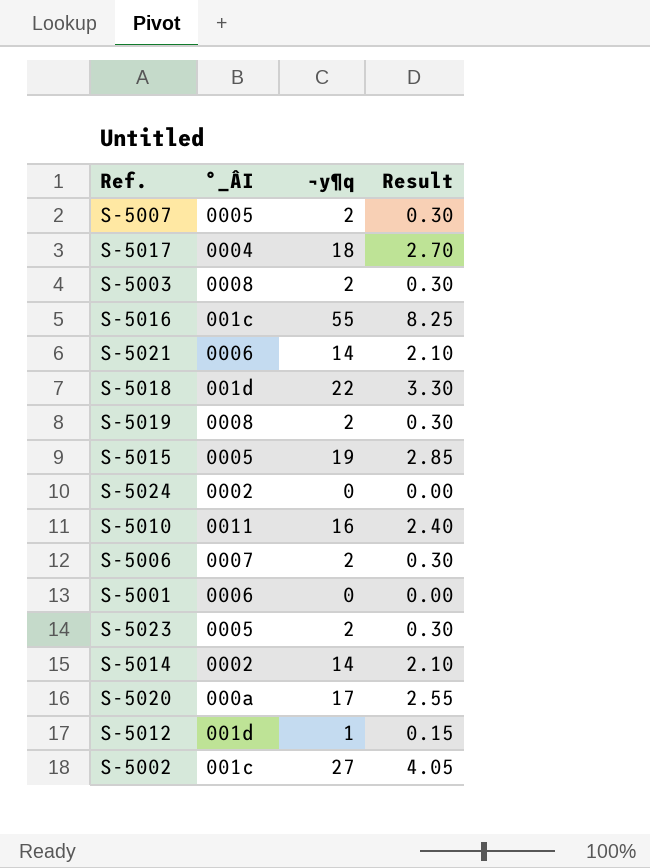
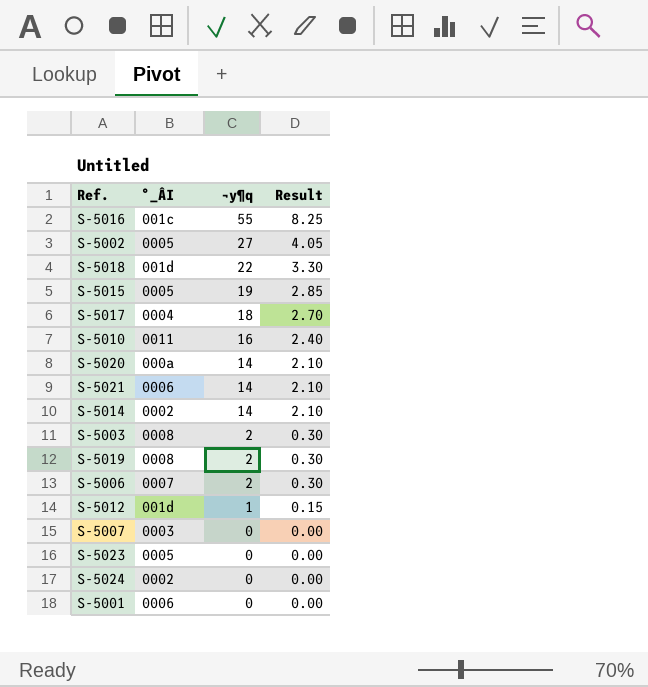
row order: none -> ¬y¶q descending
S-5002 | °_ÂI: 001c -> 0005
S-5020 | ¬y¶q: 17 -> 14
S-5020 | Result: 2.55 -> 2.10
S-5007 | °_ÂI: 0005 -> 0003
S-5007 | ¬y¶q: 2 -> 0
S-5007 | Result: 0.30 -> 0.00
S-5023 | ¬y¶q: 2 -> 0
S-5023 | Result: 0.30 -> 0.00

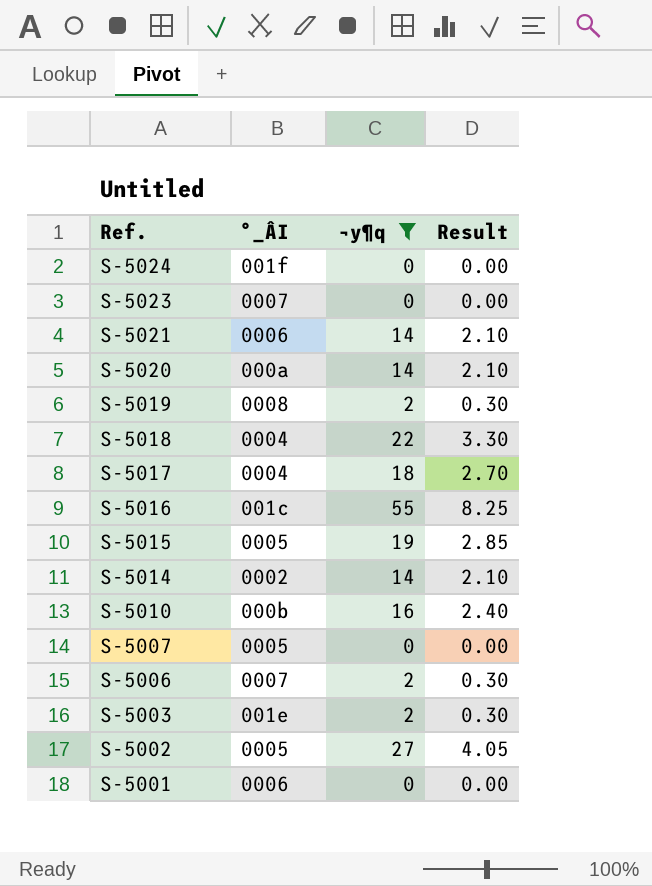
filter: none -> ¬y¶q != 1
row order: ¬y¶q descending -> Ref. descending
S-5024 | °_ÂI: 0002 -> 001f
S-5023 | °_ÂI: 0005 -> 0007
S-5018 | °_ÂI: 001d -> 0004
S-5010 | °_ÂI: 0011 -> 000b
S-5007 | °_ÂI: 0003 -> 0005
S-5003 | °_ÂI: 0008 -> 001e

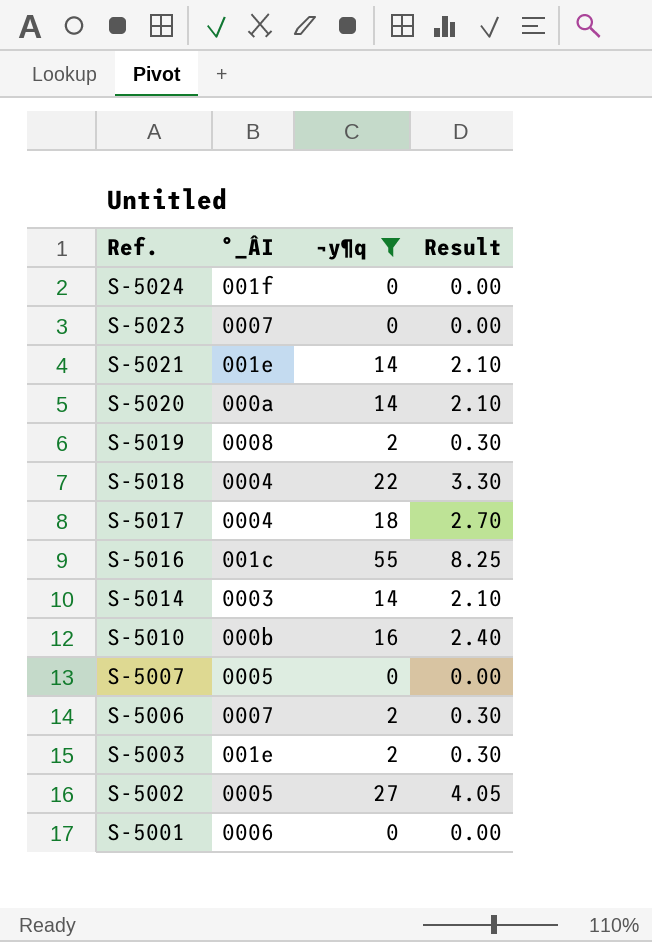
row S-5015: 0005 | 19 | 2.85 -> none
S-5021 | °_ÂI: 0006 -> 001e
S-5014 | °_ÂI: 0002 -> 0003

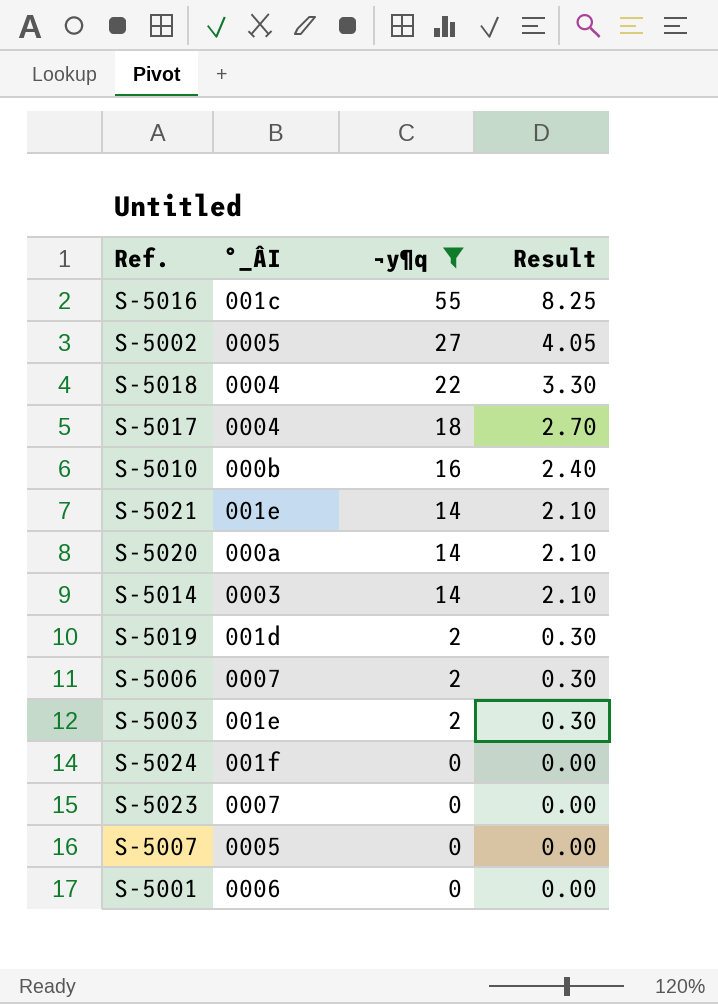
row order: Ref. descending -> ¬y¶q descending
S-5019 | °_ÂI: 0008 -> 001d

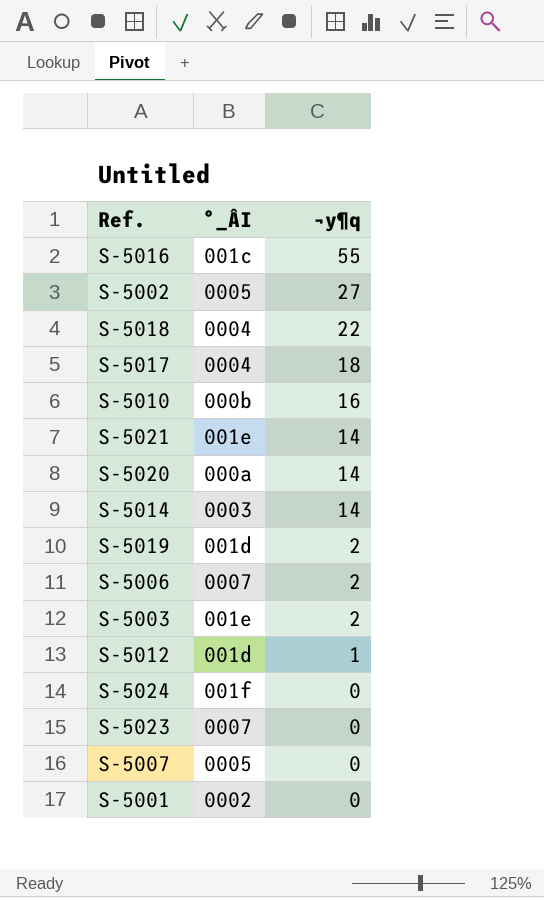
filter: ¬y¶q != 1 -> none
column Result | formula: [¬y¶q] * 0.15 -> none
S-5001 | °_ÂI: 0006 -> 0002

